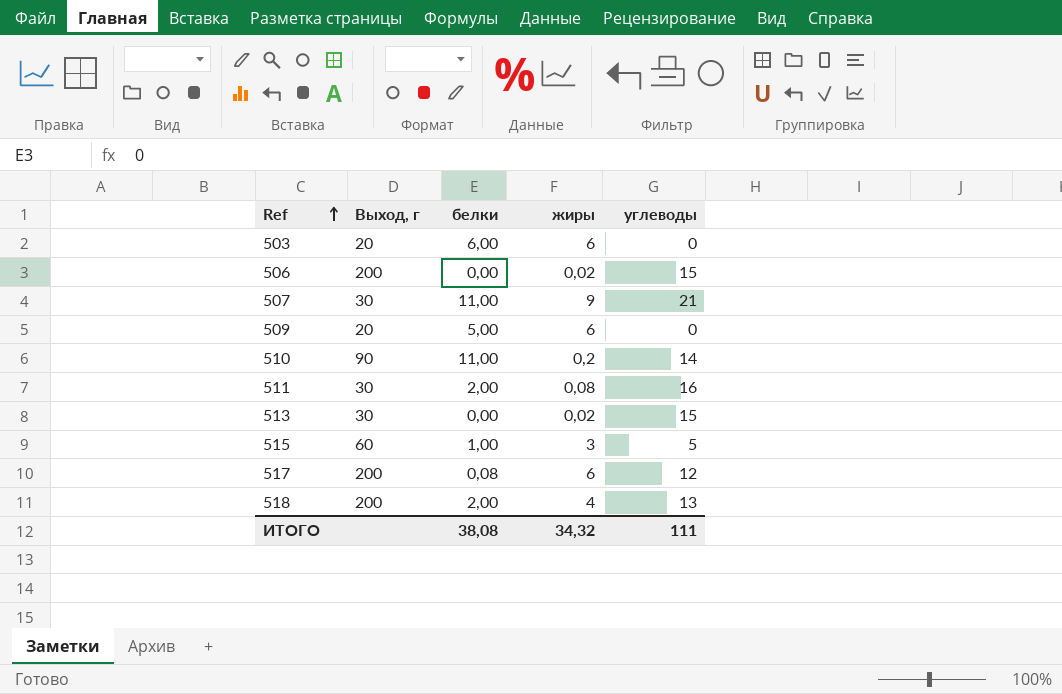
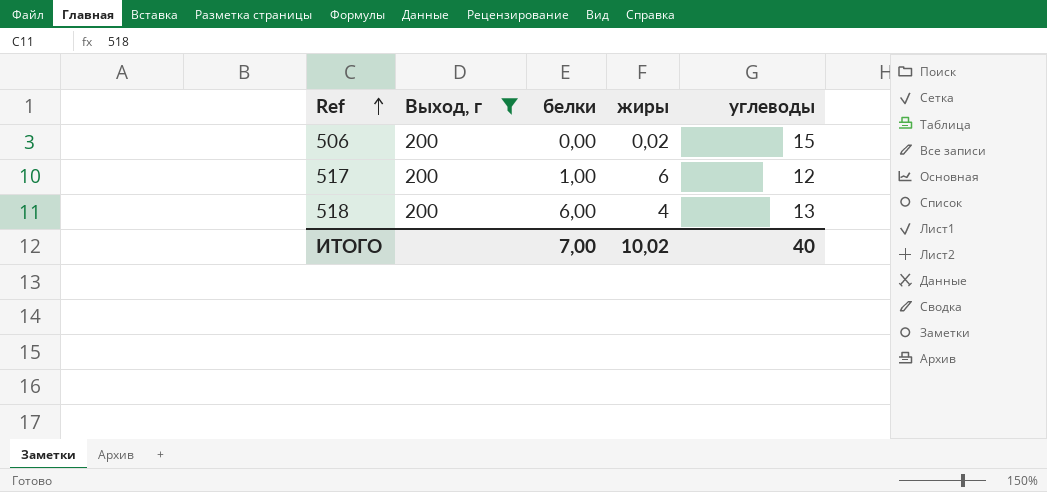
filter: none -> Выход, г = 200
517 | белки: 0,08 -> 1,00
518 | белки: 2,00 -> 6,00
ИТОГО | белки: 38,08 -> 7,00
ИТОГО | жиры: 34,32 -> 10,02
ИТОГО | углеводы: 111 -> 40

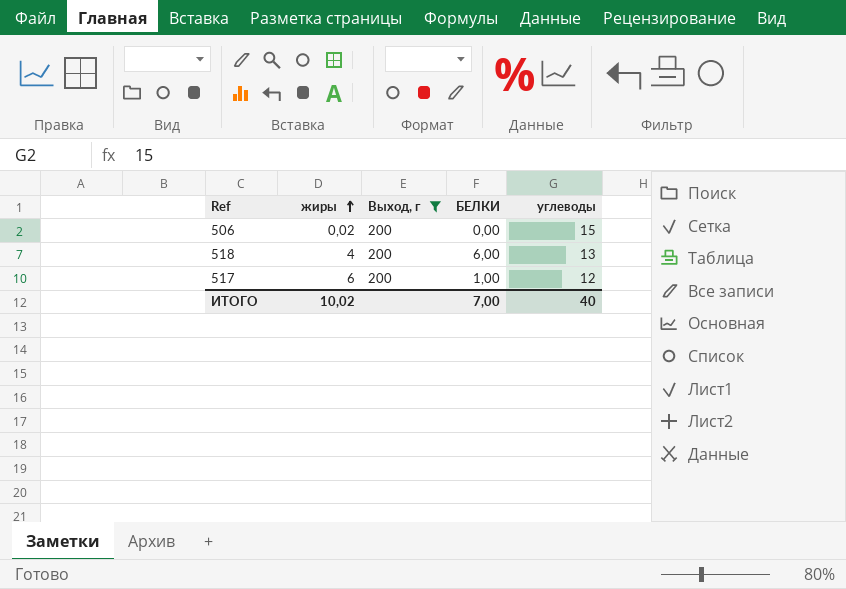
row order: Ref ascending -> жиры ascending
column жиры | position: 4 -> 2
column name: белки -> БЕЛКИ

